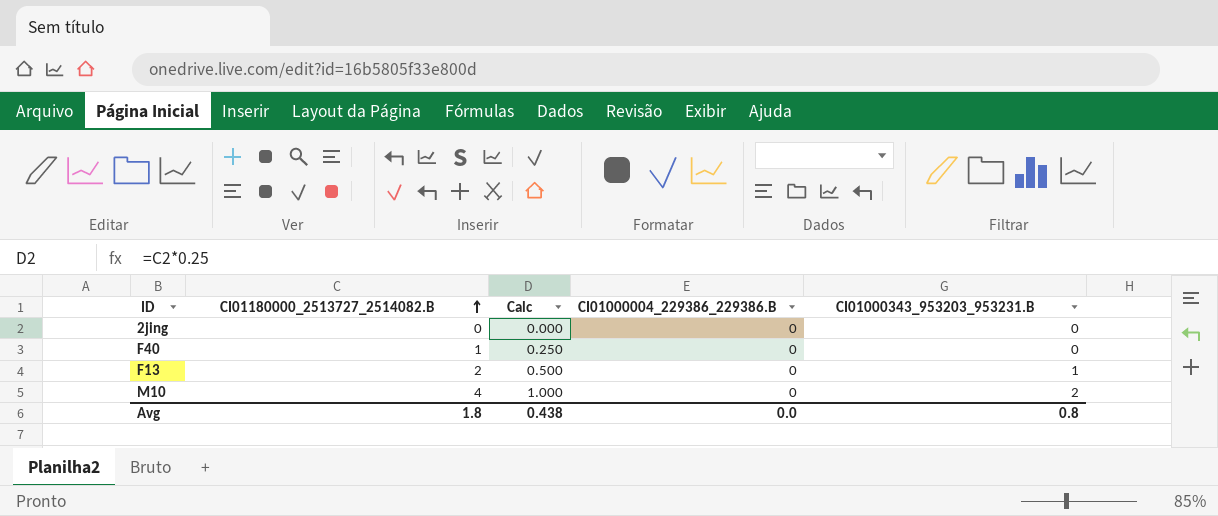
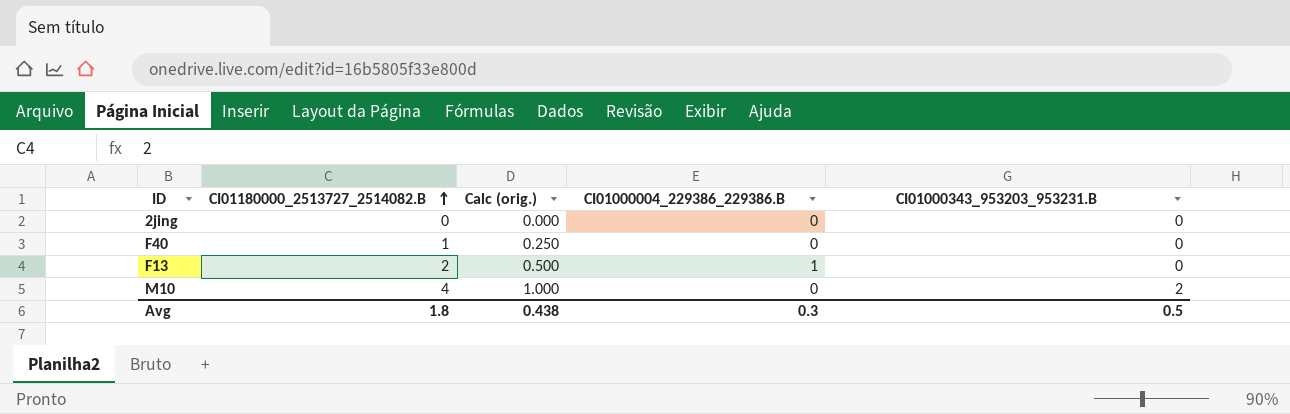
column name: Calc -> Calc (orig.)
F13 | CI01000004_229386_229386.B: 0 -> 1
F13 | CI01000343_953203_953231.B: 1 -> 0
Avg | CI01000004_229386_229386.B: 0.0 -> 0.3
Avg | CI01000343_953203_953231.B: 0.8 -> 0.5

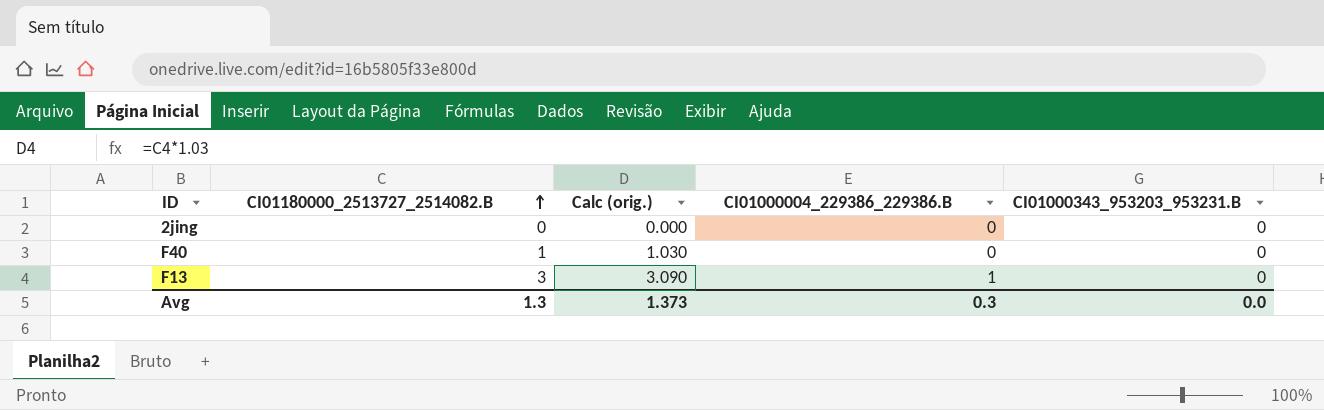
column Calc (orig.) | formula: [CI01180000_2513727_2514082.B] * 0.25 -> [CI01180000_2513727_2514082.B] * 1.03
row M10: 4 | 1.000 | 0 | 2 -> none
F13 | CI01180000_2513727_2514082.B: 2 -> 3
Avg | CI01180000_2513727_2514082.B: 1.8 -> 1.3
Avg | Calc (orig.): 0.438 -> 1.373
Avg | CI01000343_953203_953231.B: 0.5 -> 0.0

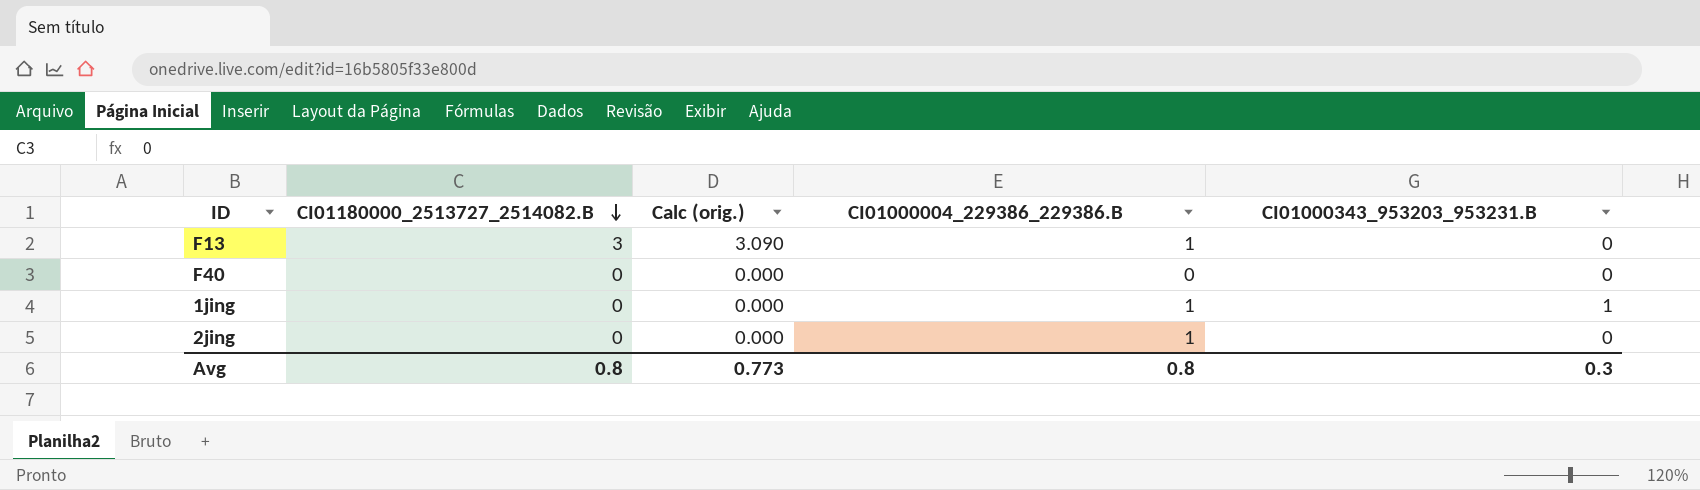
row order: CI01180000_2513727_2514082.B ascending -> CI01180000_2513727_2514082.B descending
F40 | CI01180000_2513727_2514082.B: 1 -> 0
F40 | Calc (orig.): 1.030 -> 0.000
row 1jing: none -> 0 | 0.000 | 1 | 1
2jing | CI01000004_229386_229386.B: 0 -> 1
Avg | CI01180000_2513727_2514082.B: 1.3 -> 0.8
Avg | Calc (orig.): 1.373 -> 0.773
Avg | CI01000004_229386_229386.B: 0.3 -> 0.8
Avg | CI01000343_953203_953231.B: 0.0 -> 0.3

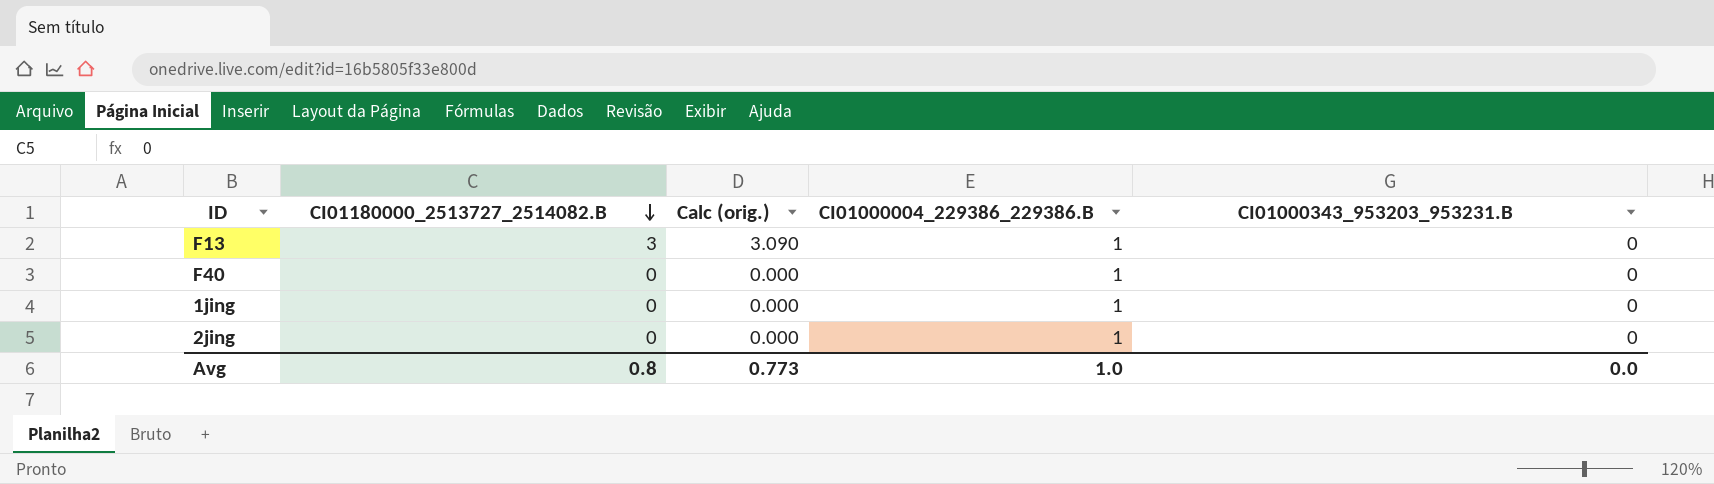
F40 | CI01000004_229386_229386.B: 0 -> 1
1jing | CI01000343_953203_953231.B: 1 -> 0
Avg | CI01000004_229386_229386.B: 0.8 -> 1.0
Avg | CI01000343_953203_953231.B: 0.3 -> 0.0

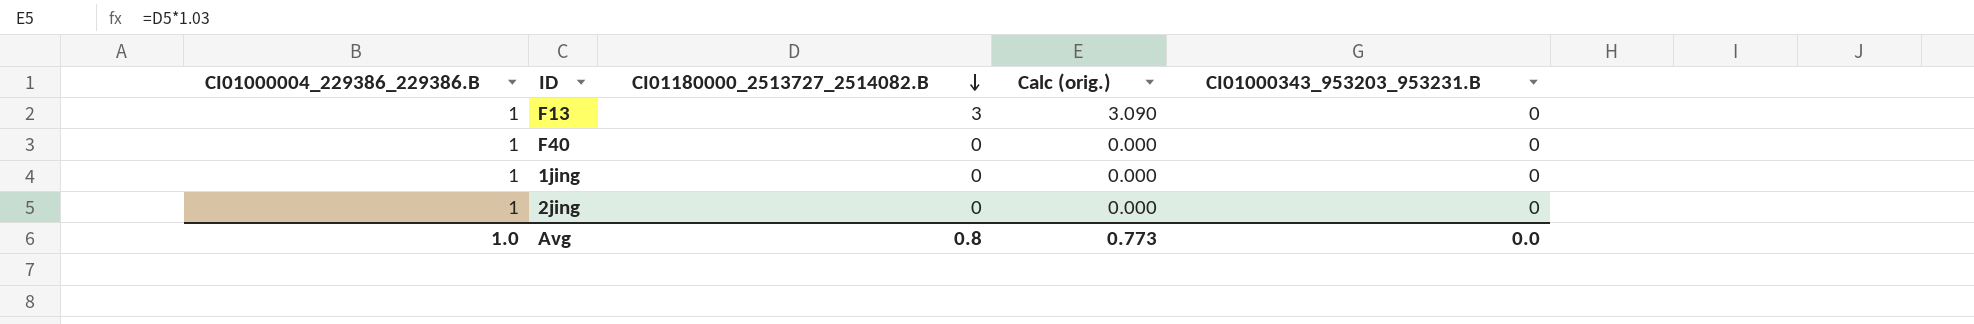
column CI01000004_229386_229386.B | position: 4 -> 1

